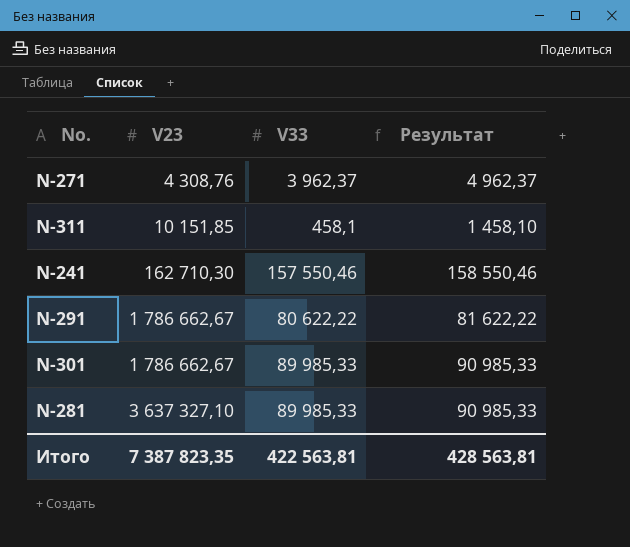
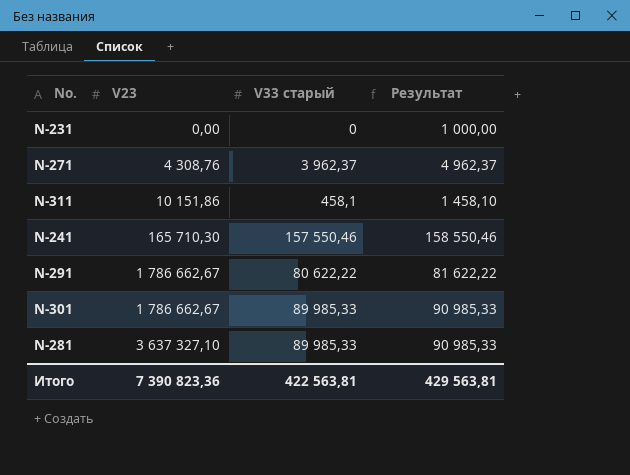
column name: V33 -> V33 старый
row N-231: none -> 0,00 | 0 | 1 000,00
N-311 | V23: 10 151,85 -> 10 151,86
N-241 | V23: 162 710,30 -> 165 710,30
Итого | V23: 7 387 823,35 -> 7 390 823,36
Итого | Результат: 428 563,81 -> 429 563,81

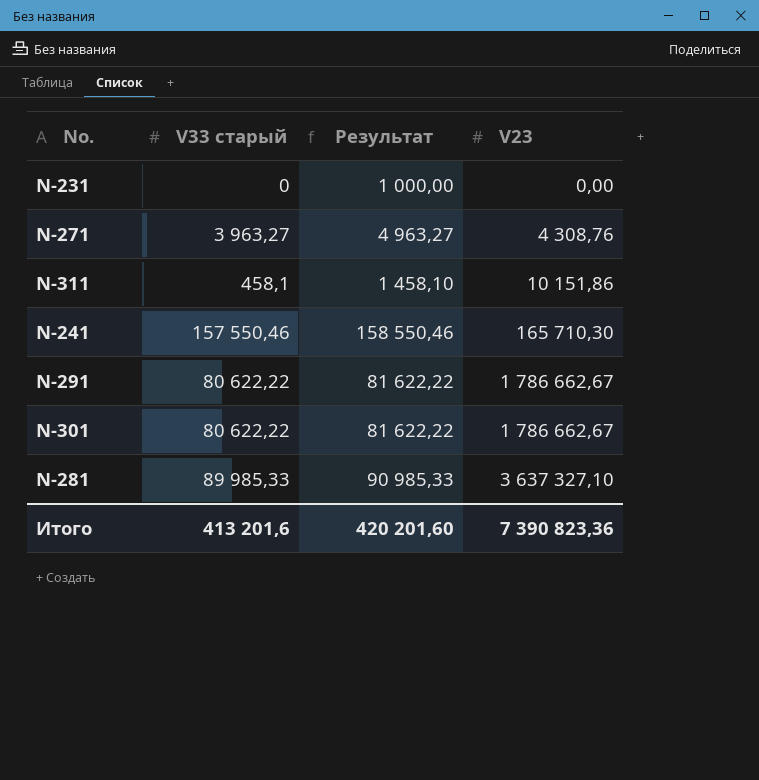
column V23 | position: 2 -> 4
N-271 | V33 старый: 3 962,37 -> 3 963,27
N-271 | Результат: 4 962,37 -> 4 963,27
N-301 | V33 старый: 89 985,33 -> 80 622,22
N-301 | Результат: 90 985,33 -> 81 622,22
Итого | V33 старый: 422 563,81 -> 413 201,6
Итого | Результат: 429 563,81 -> 420 201,60

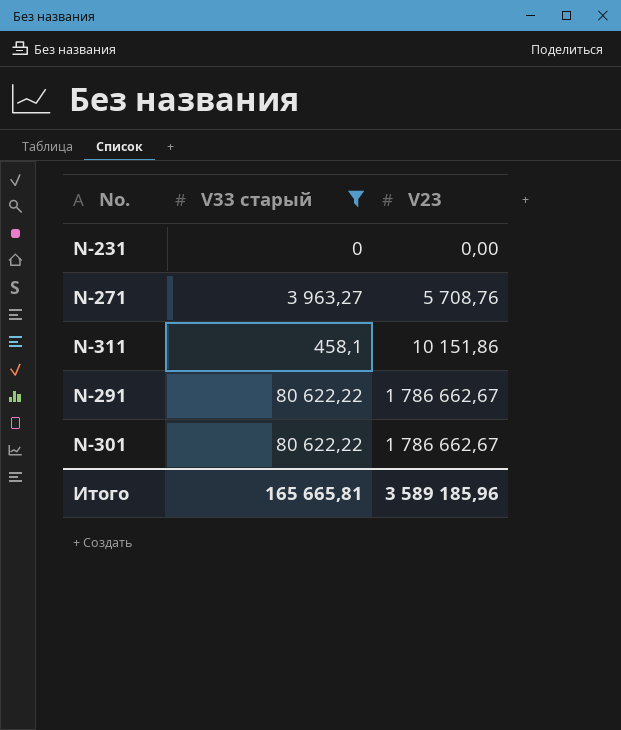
filter: none -> V33 старый <= 80 622,22
column Результат | formula: [V33 старый] + 1000 -> none
N-271 | V23: 4 308,76 -> 5 708,76
Итого | V33 старый: 413 201,6 -> 165 665,81
Итого | V23: 7 390 823,36 -> 3 589 185,96

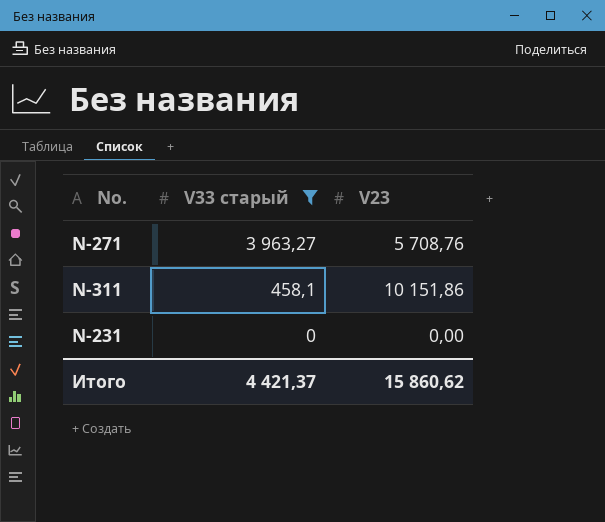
row order: V23 ascending -> V33 старый descending
row N-291: 80 622,22 | 1 786 662,67 -> none
row N-301: 80 622,22 | 1 786 662,67 -> none
Итого | V33 старый: 165 665,81 -> 4 421,37
Итого | V23: 3 589 185,96 -> 15 860,62

